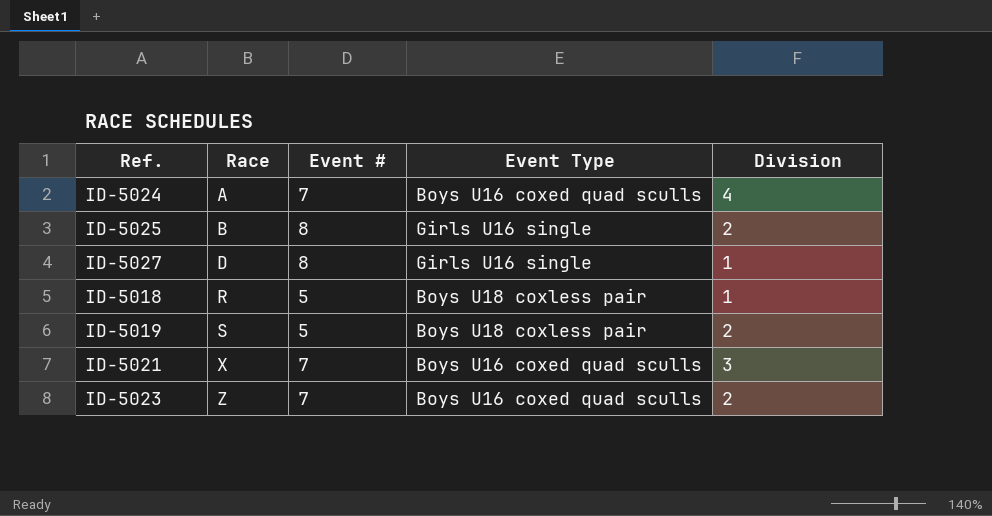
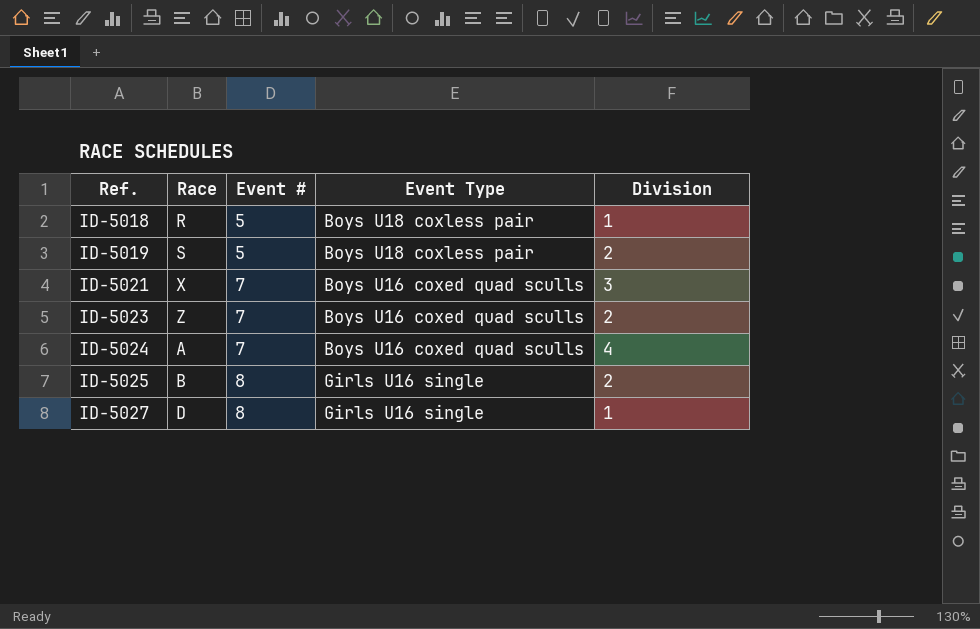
row order: Race ascending -> Ref. ascending

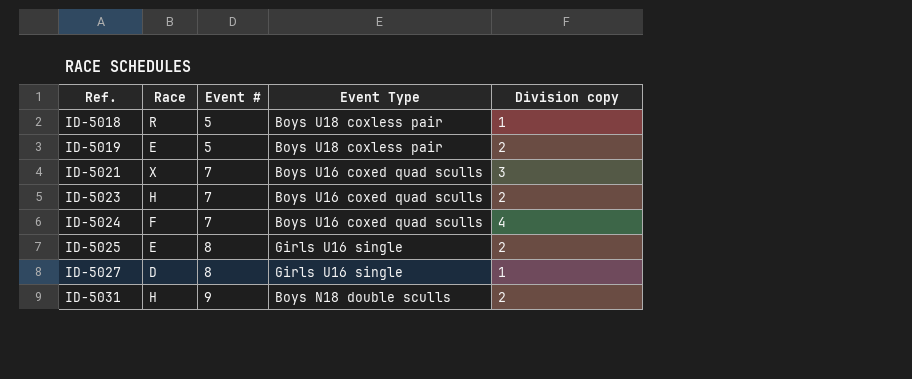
column name: Division -> Division copy
ID-5019 | Race: S -> E
ID-5023 | Race: Z -> H
ID-5024 | Race: A -> F
ID-5025 | Race: B -> E
row ID-5031: none -> H | 9 | Boys N18 double sculls | 2

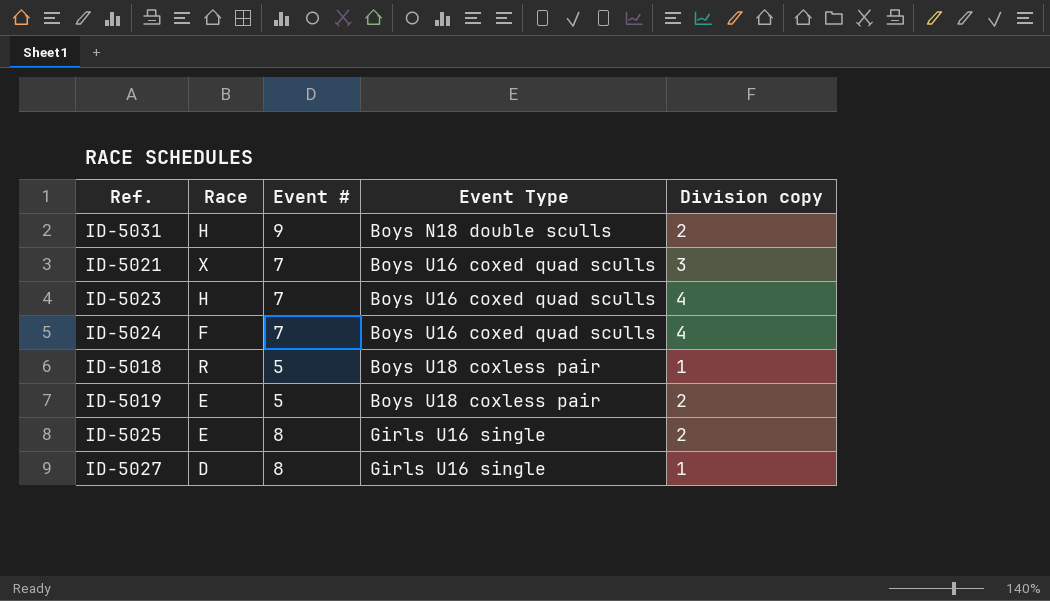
row order: Ref. ascending -> Event Type ascending
ID-5023 | Division copy: 2 -> 4

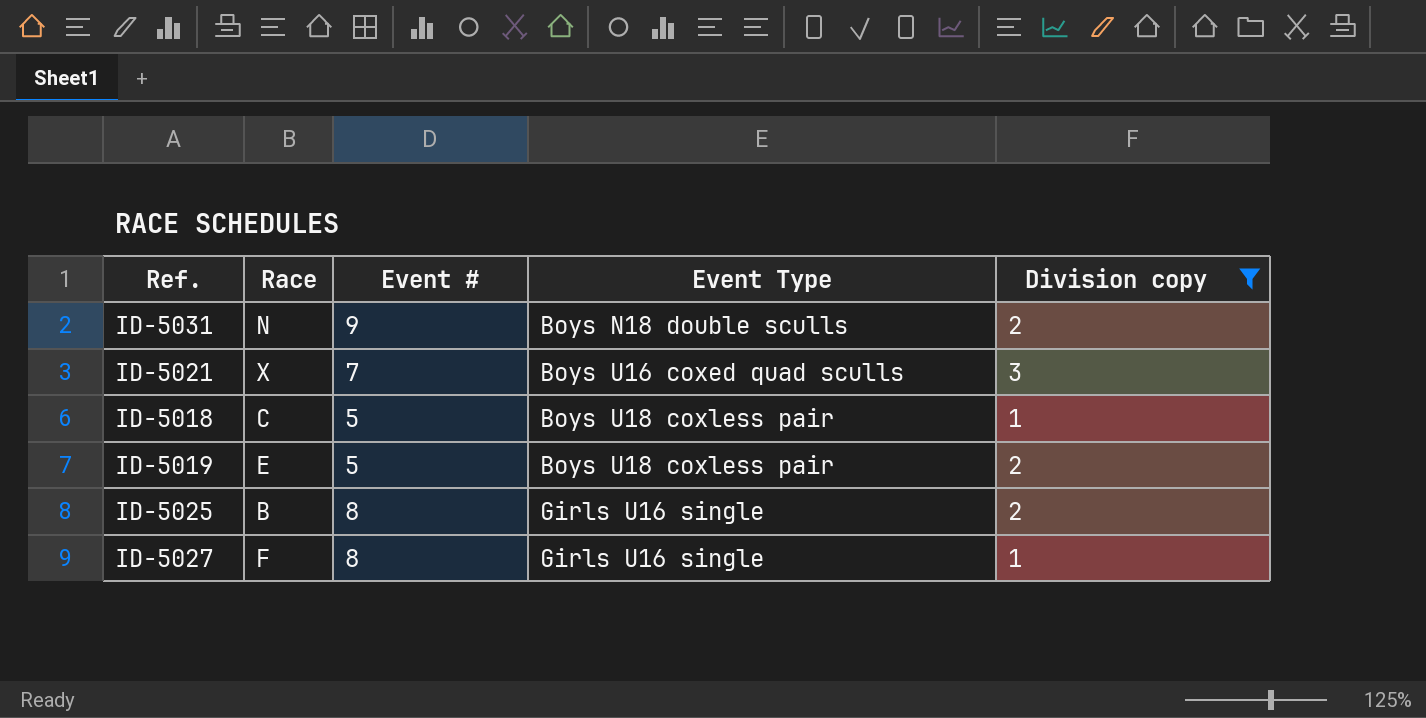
filter: none -> Division copy != 4
ID-5031 | Race: H -> N
ID-5018 | Race: R -> C
ID-5025 | Race: E -> B
ID-5027 | Race: D -> F

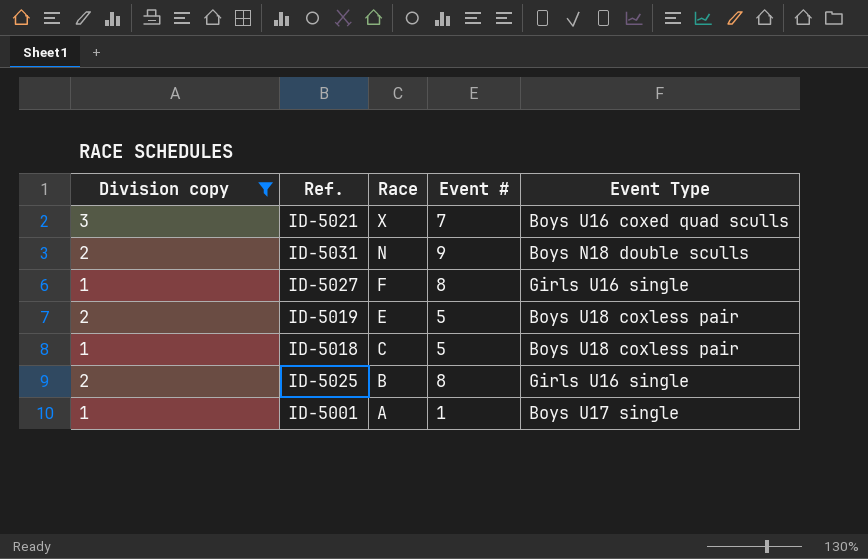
row order: Event Type ascending -> Race descending
column Division copy | position: 5 -> 1
row ID-5001: none -> 1 | A | 1 | Boys U17 single

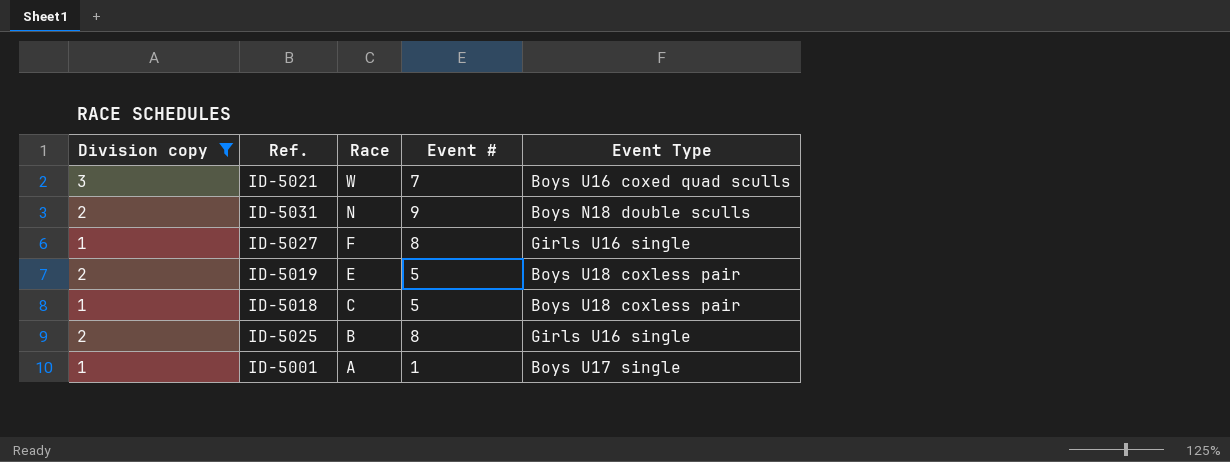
ID-5021 | Race: X -> W

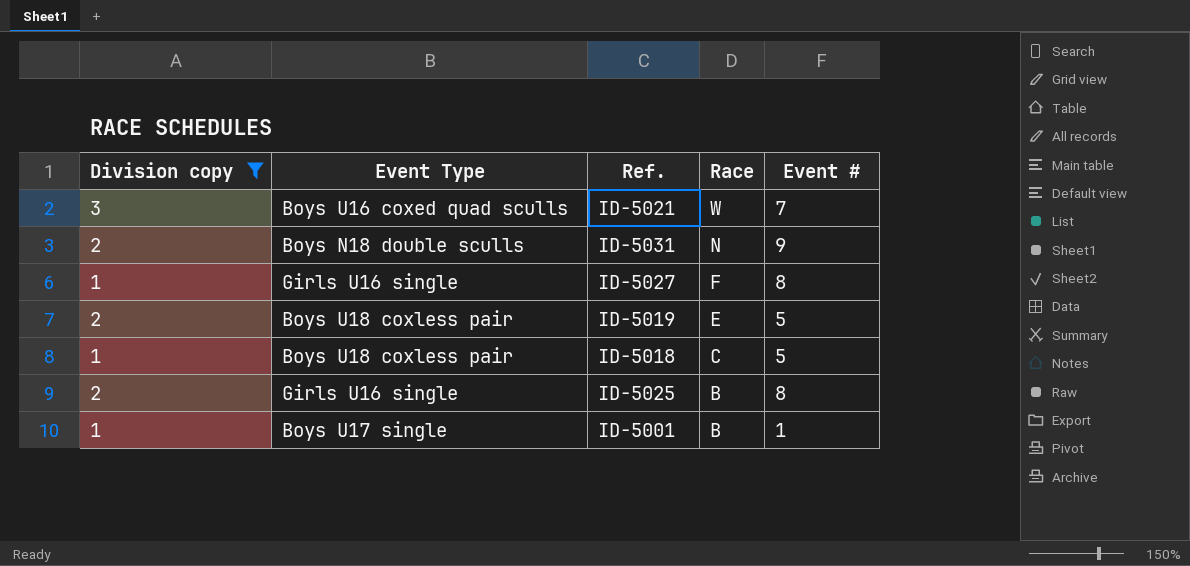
column Event Type | position: 5 -> 2
ID-5001 | Race: A -> B

